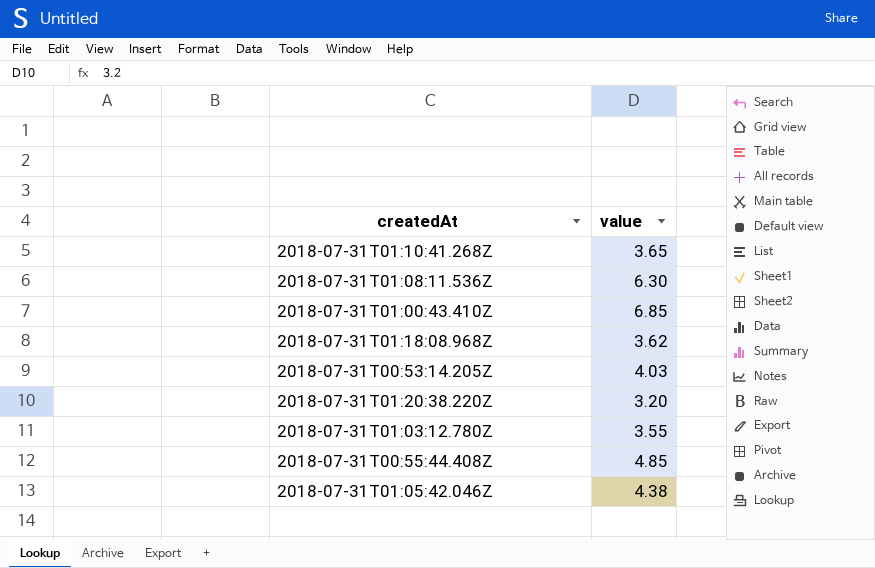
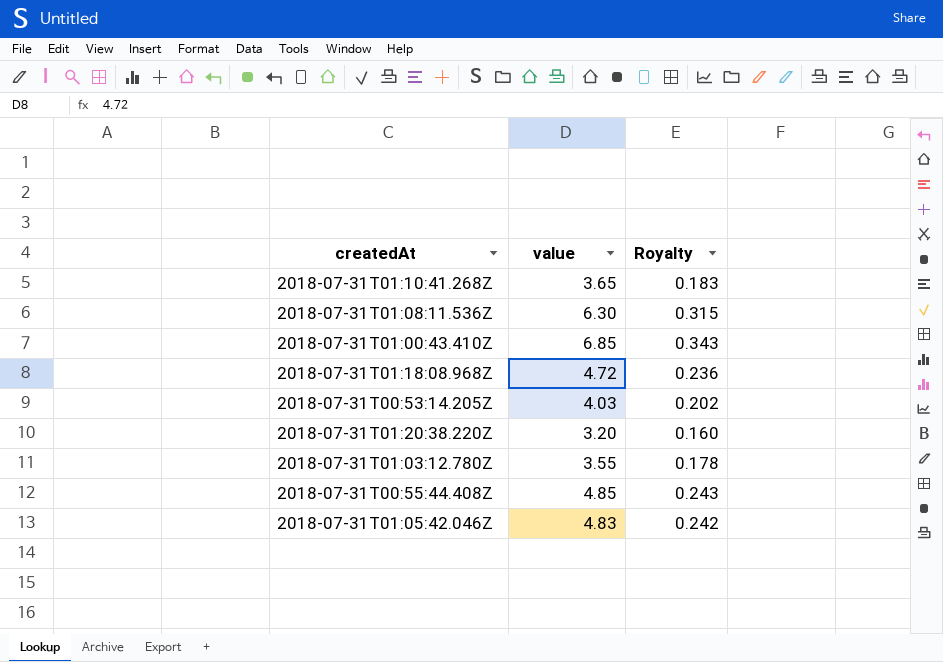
column Royalty | formula: none -> [value] * 0.05
2018-07-31T01:18:08.968Z | value: 3.62 -> 4.72
2018-07-31T01:05:42.046Z | value: 4.38 -> 4.83

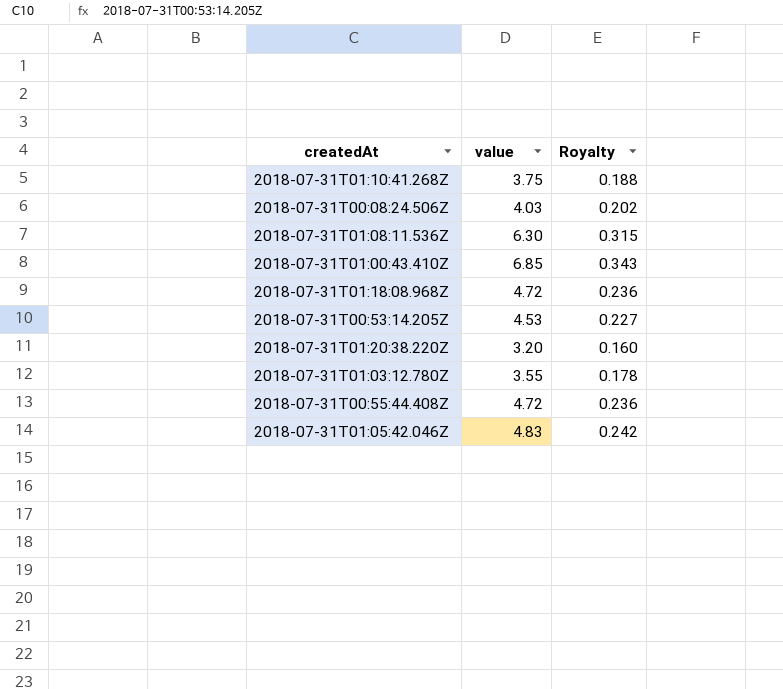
2018-07-31T01:10:41.268Z | value: 3.65 -> 3.75
2018-07-31T01:10:41.268Z | Royalty: 0.183 -> 0.188
row 2018-07-31T00:08:24.506Z: none -> 4.03 | 0.202
2018-07-31T00:53:14.205Z | value: 4.03 -> 4.53
2018-07-31T00:53:14.205Z | Royalty: 0.202 -> 0.227
2018-07-31T00:55:44.408Z | value: 4.85 -> 4.72
2018-07-31T00:55:44.408Z | Royalty: 0.243 -> 0.236

